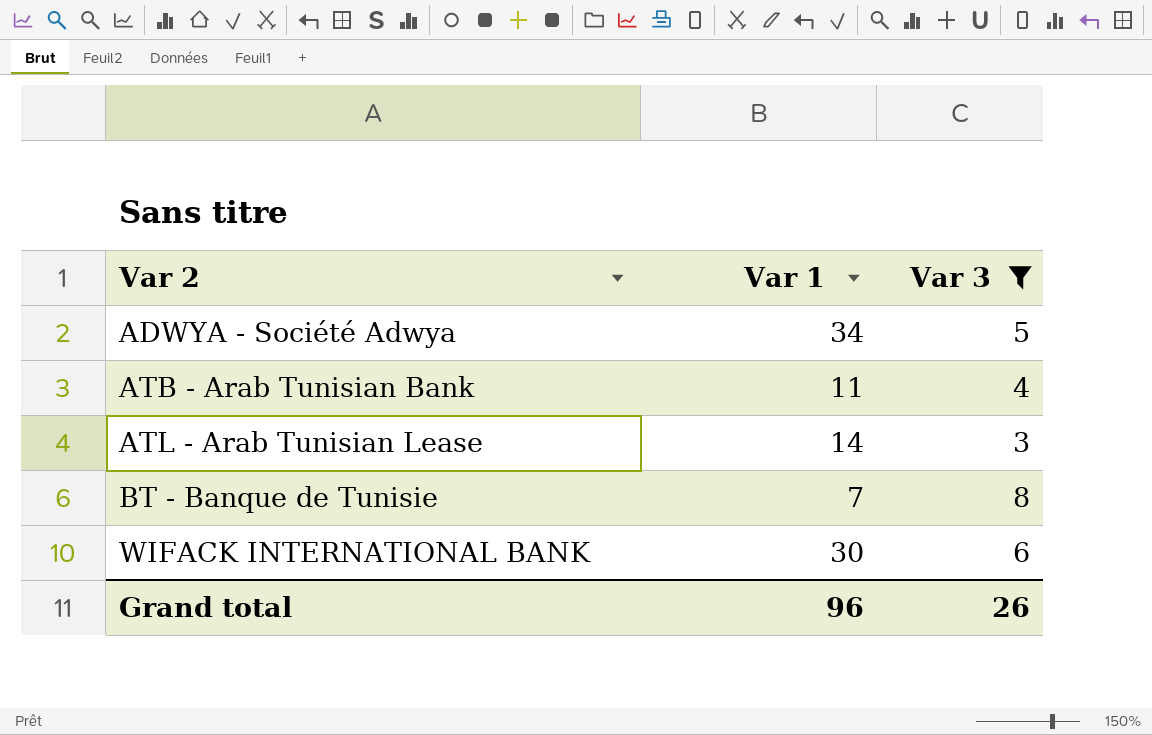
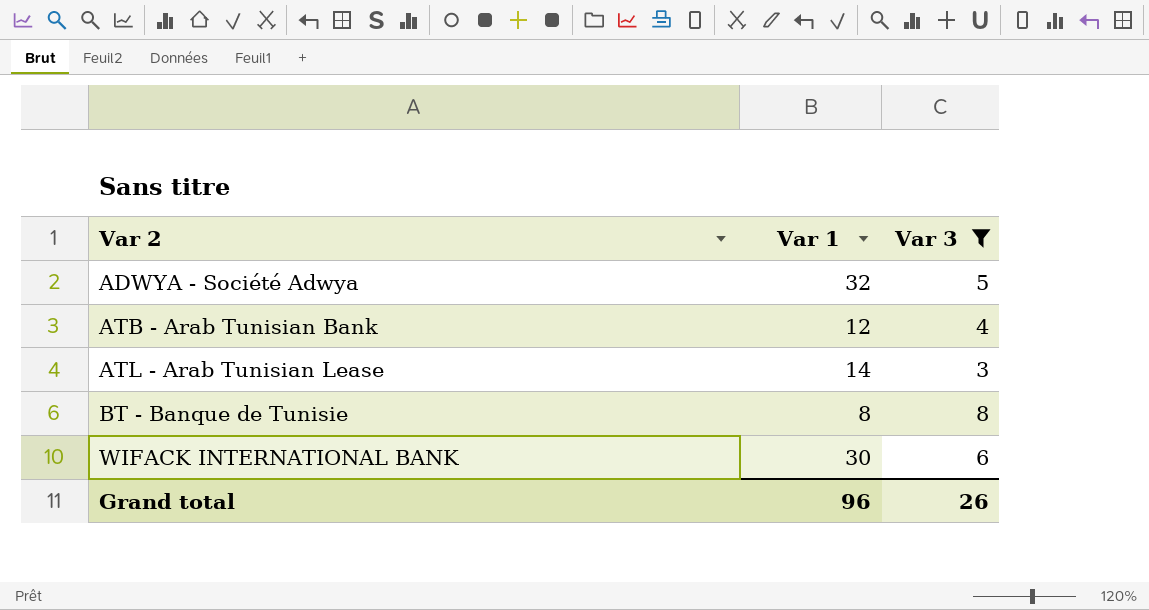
ADWYA - Société Adwya | Var 1: 34 -> 32
ATB - Arab Tunisian Bank | Var 1: 11 -> 12
BT - Banque de Tunisie | Var 1: 7 -> 8

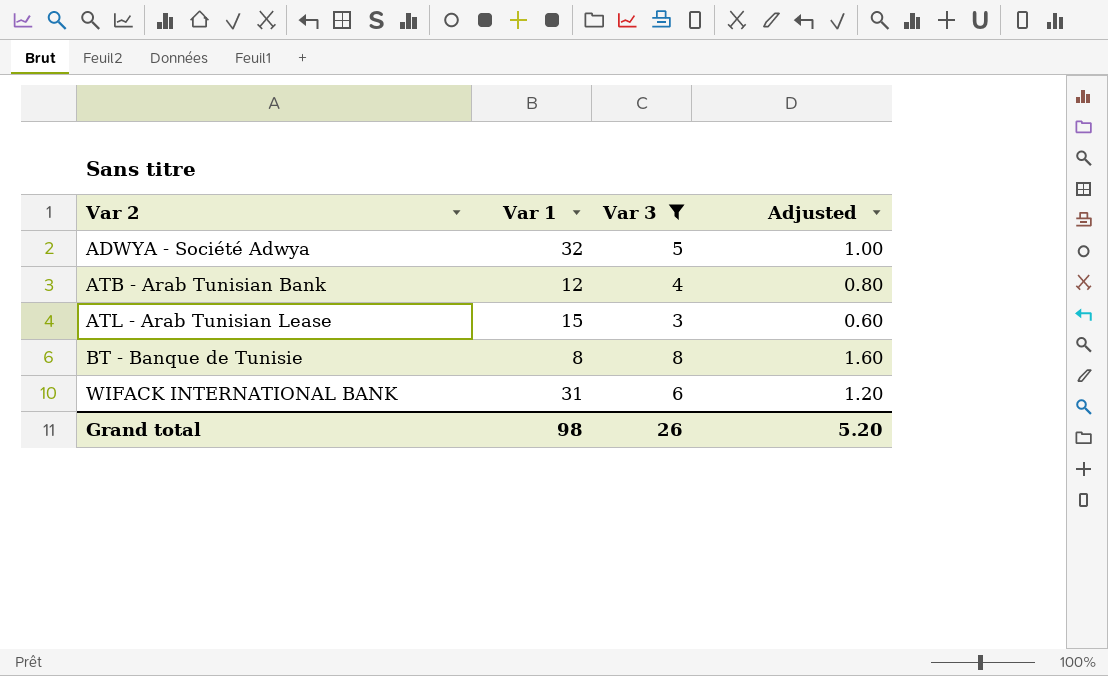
column Adjusted | formula: none -> [Var 3] * 0.2
ATL - Arab Tunisian Lease | Var 1: 14 -> 15
WIFACK INTERNATIONAL BANK | Var 1: 30 -> 31
Grand total | Var 1: 96 -> 98

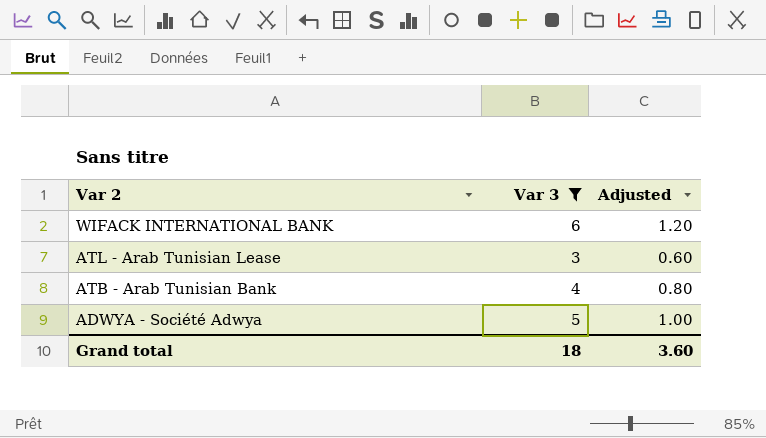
row order: Var 2 ascending -> Var 2 descending
column Var 1 | position: 2 -> none
row BT - Banque de Tunisie: 8 | 8 | 1.60 -> none
Grand total | Var 3: 26 -> 18
Grand total | Adjusted: 5.20 -> 3.60

